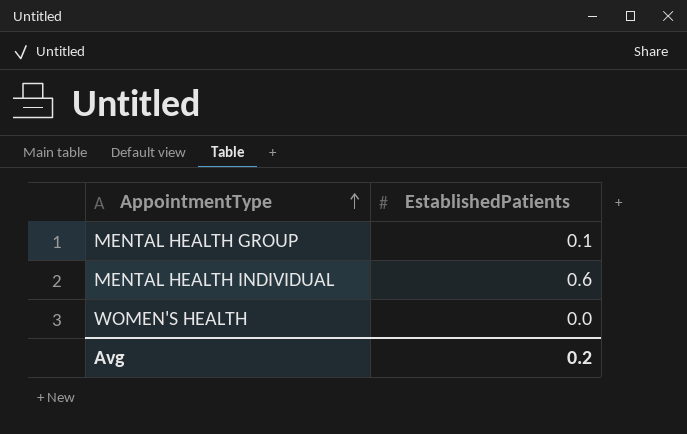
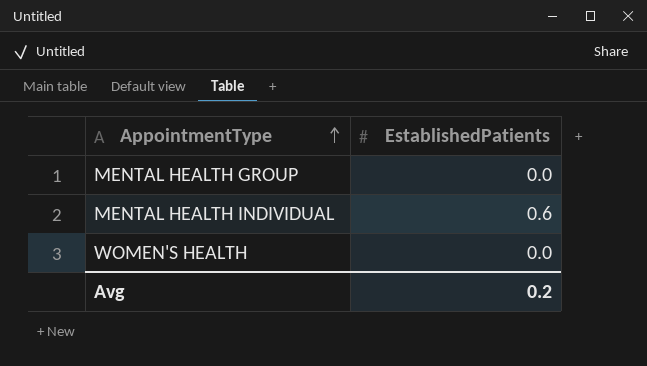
MENTAL HEALTH GROUP | EstablishedPatients: 0.1 -> 0.0

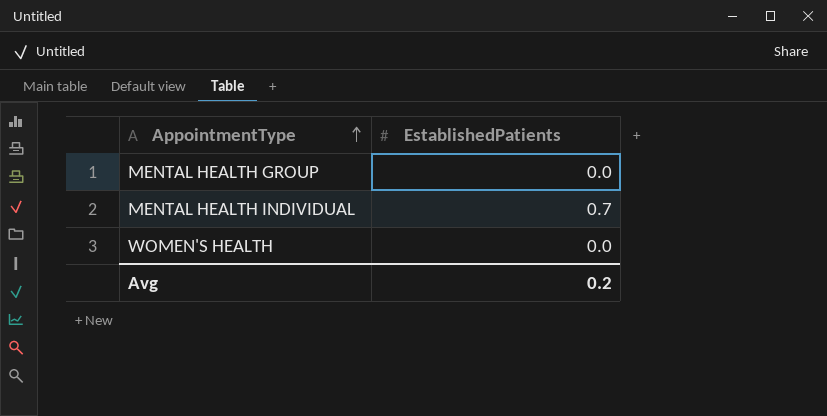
MENTAL HEALTH INDIVIDUAL | EstablishedPatients: 0.6 -> 0.7

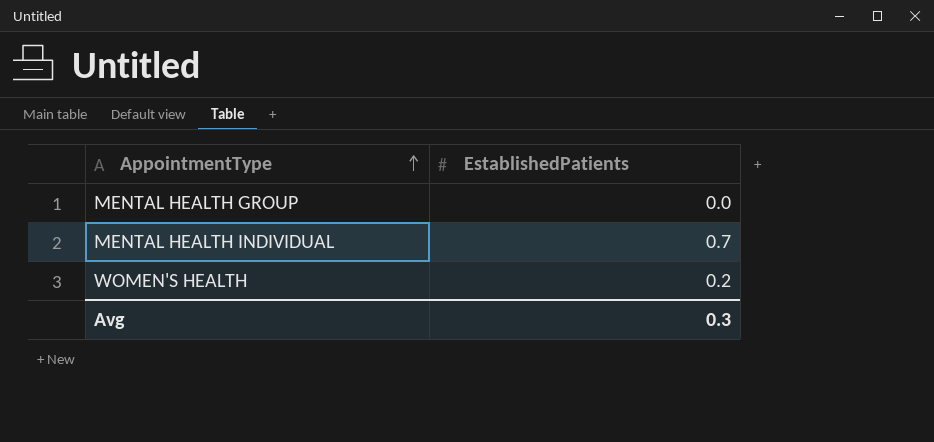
WOMEN'S HEALTH | EstablishedPatients: 0.0 -> 0.2
Avg | EstablishedPatients: 0.2 -> 0.3

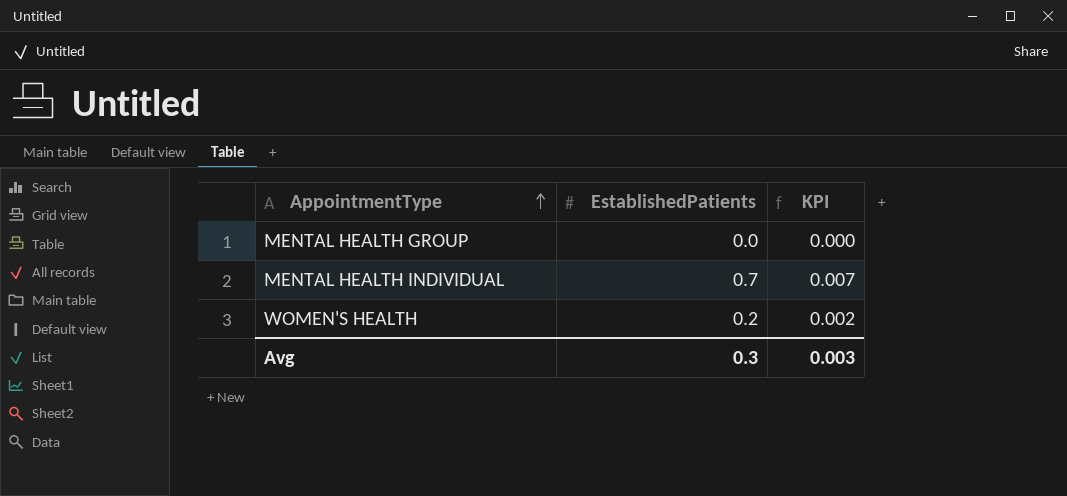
column KPI | formula: none -> [EstablishedPatients] * 0.01

